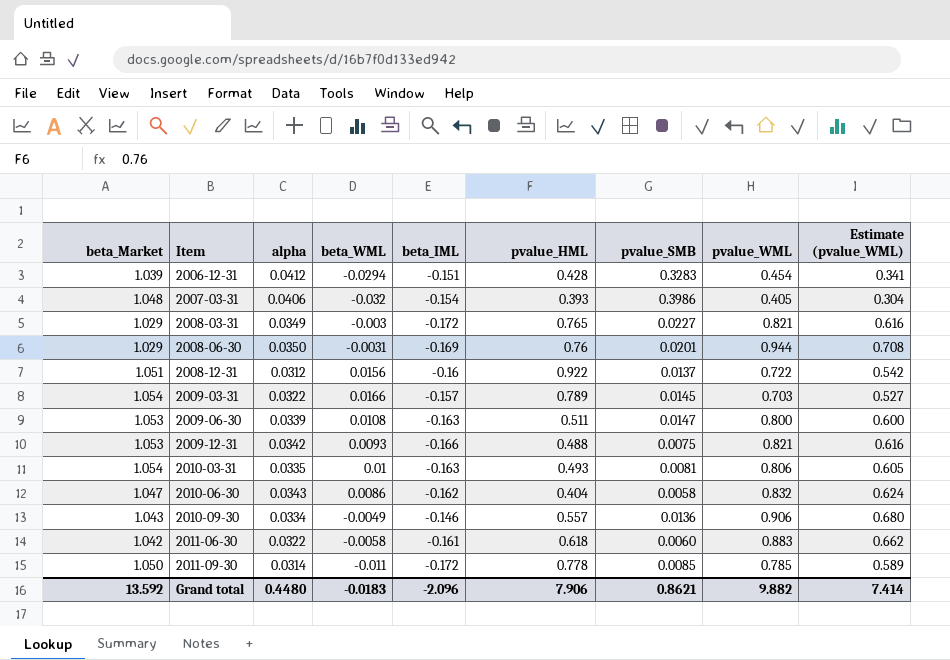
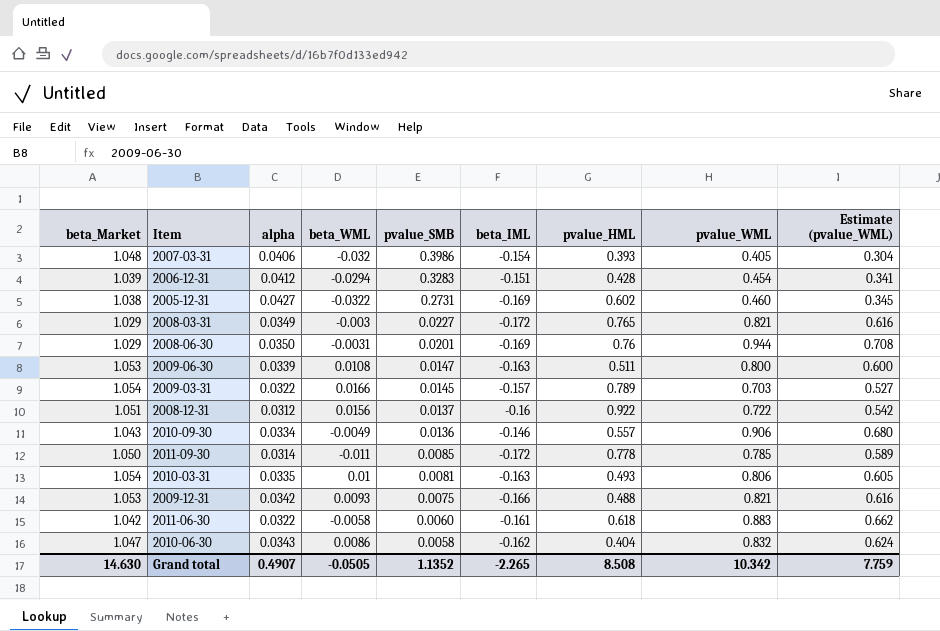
row order: Item ascending -> pvalue_SMB descending
column pvalue_SMB | position: 7 -> 5
row 2005-12-31: none -> 1.038 | 0.0427 | -0.0322 | 0.2731 | -0.169 | 0.602 | 0.460 | 0.345
Grand total | beta_Market: 13.592 -> 14.630
Grand total | alpha: 0.4480 -> 0.4907
Grand total | beta_WML: -0.0183 -> -0.0505
Grand total | pvalue_SMB: 0.8621 -> 1.1352
Grand total | beta_IML: -2.096 -> -2.265
Grand total | pvalue_HML: 7.906 -> 8.508
Grand total | pvalue_WML: 9.882 -> 10.342
Grand total | Estimate (pvalue_WML): 7.414 -> 7.759

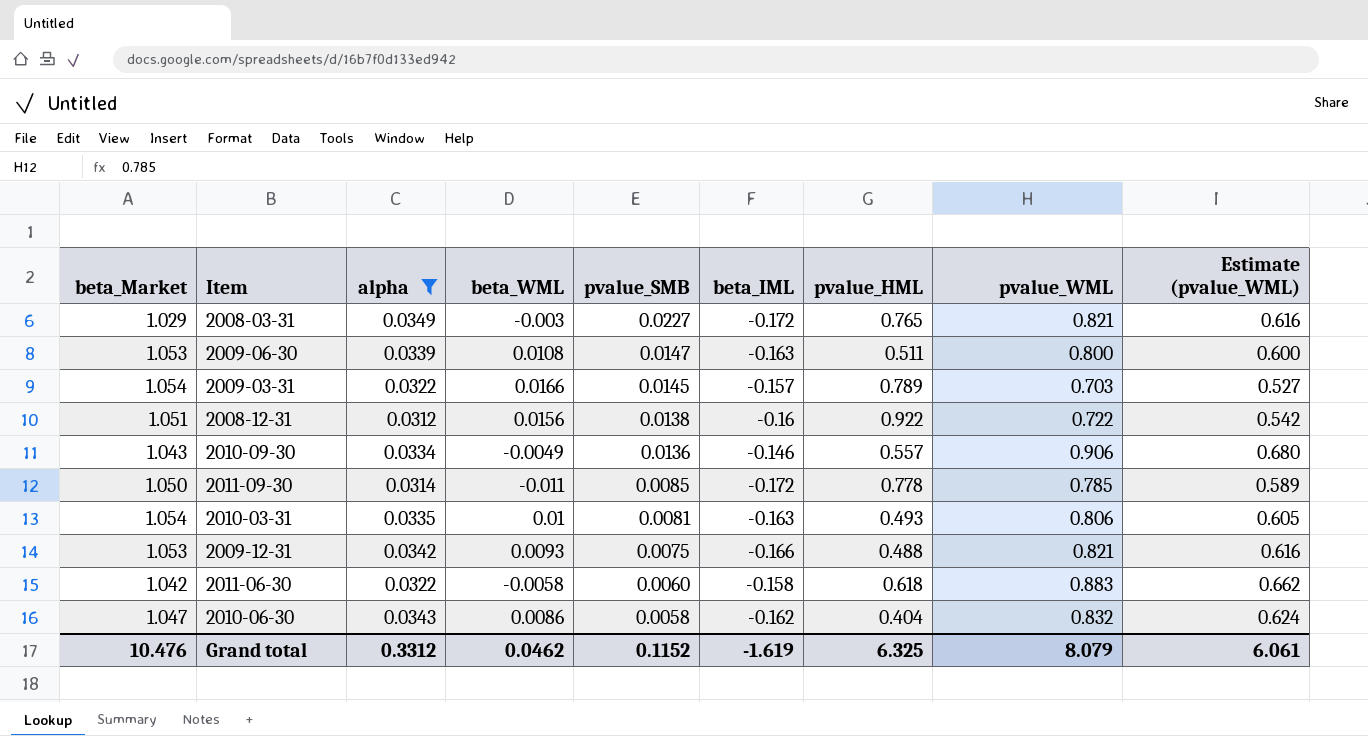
filter: none -> alpha <= 0.0349
2008-12-31 | pvalue_SMB: 0.0137 -> 0.0138
2011-06-30 | beta_IML: -0.161 -> -0.158
Grand total | beta_Market: 14.630 -> 10.476
Grand total | alpha: 0.4907 -> 0.3312
Grand total | beta_WML: -0.0505 -> 0.0462
Grand total | pvalue_SMB: 1.1352 -> 0.1152
Grand total | beta_IML: -2.265 -> -1.619
Grand total | pvalue_HML: 8.508 -> 6.325
Grand total | pvalue_WML: 10.342 -> 8.079
Grand total | Estimate (pvalue_WML): 7.759 -> 6.061

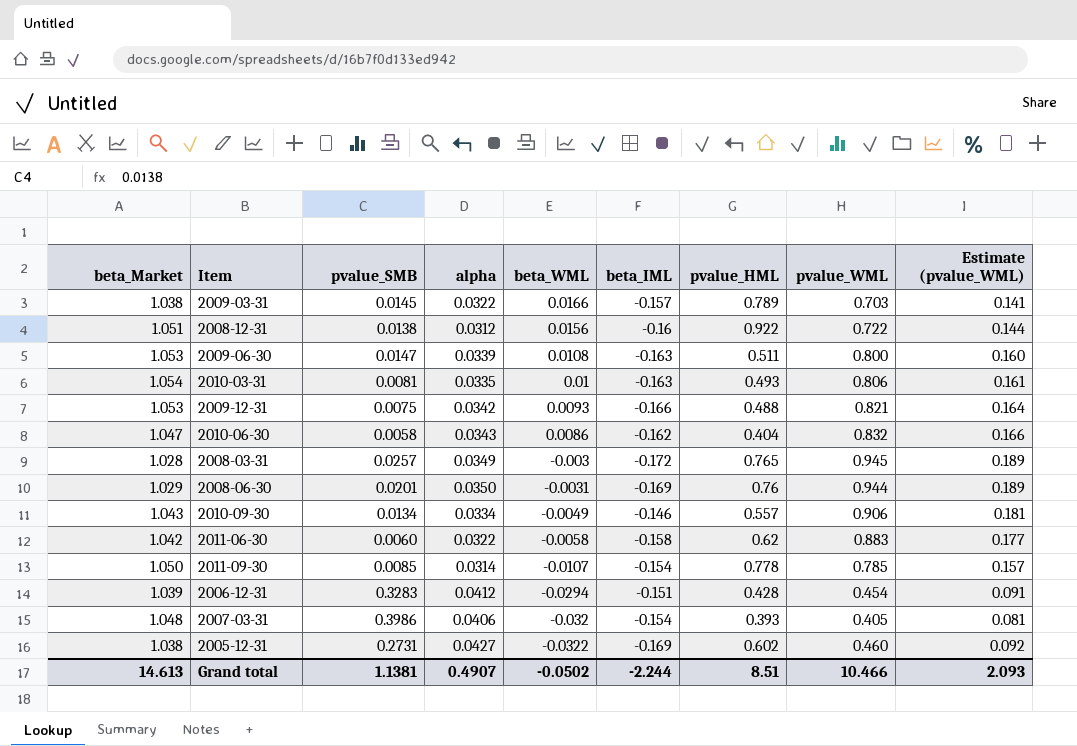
filter: alpha <= 0.0349 -> none
row order: pvalue_SMB descending -> beta_WML descending
column pvalue_SMB | position: 5 -> 3
column Estimate (pvalue_WML) | formula: [pvalue_WML] * 0.75 -> [pvalue_WML] * 0.2
2009-03-31 | beta_Market: 1.054 -> 1.038
2008-03-31 | beta_Market: 1.029 -> 1.028
2008-03-31 | pvalue_SMB: 0.0227 -> 0.0257
2008-03-31 | pvalue_WML: 0.821 -> 0.945
2010-09-30 | pvalue_SMB: 0.0136 -> 0.0134
2011-06-30 | pvalue_HML: 0.618 -> 0.62
2011-09-30 | beta_WML: -0.011 -> -0.0107
2011-09-30 | beta_IML: -0.172 -> -0.154
Grand total | beta_Market: 10.476 -> 14.613
Grand total | pvalue_SMB: 0.1152 -> 1.1381
Grand total | alpha: 0.3312 -> 0.4907
Grand total | beta_WML: 0.0462 -> -0.0502
Grand total | beta_IML: -1.619 -> -2.244
Grand total | pvalue_HML: 6.325 -> 8.51
Grand total | pvalue_WML: 8.079 -> 10.466
Grand total | Estimate (pvalue_WML): 6.061 -> 2.093

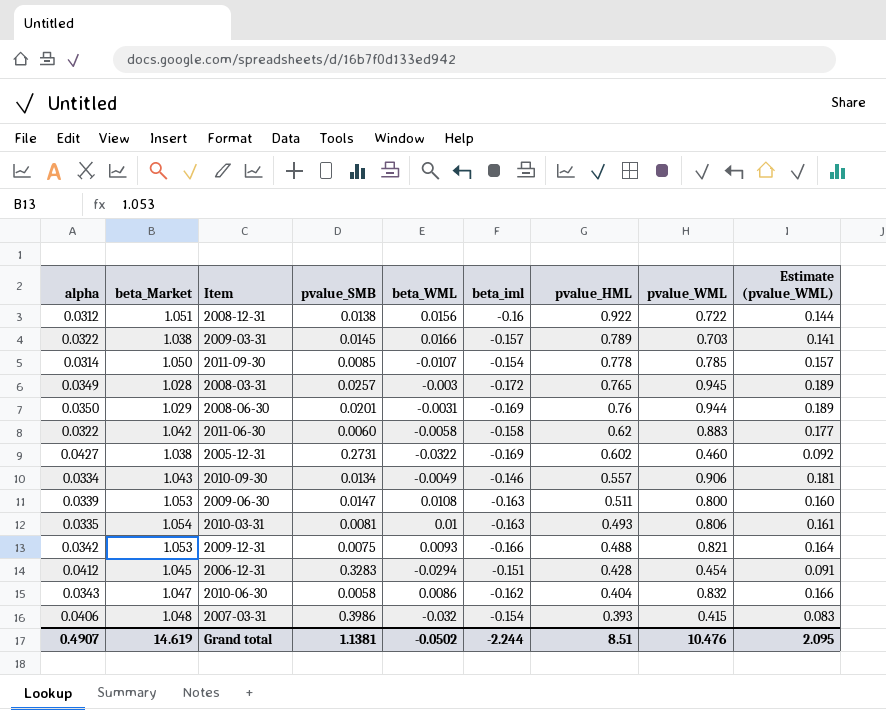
row order: beta_WML descending -> pvalue_HML descending
column alpha | position: 4 -> 1
column name: beta_IML -> beta_iml
2006-12-31 | beta_Market: 1.039 -> 1.045
2007-03-31 | pvalue_WML: 0.405 -> 0.415
2007-03-31 | Estimate (pvalue_WML): 0.081 -> 0.083
Grand total | beta_Market: 14.613 -> 14.619
Grand total | pvalue_WML: 10.466 -> 10.476
Grand total | Estimate (pvalue_WML): 2.093 -> 2.095

